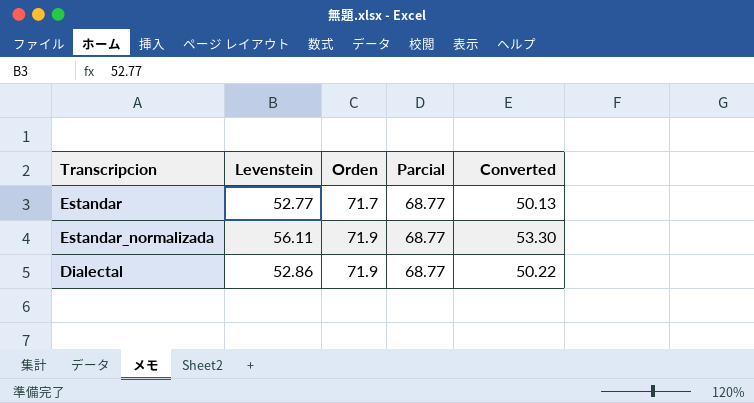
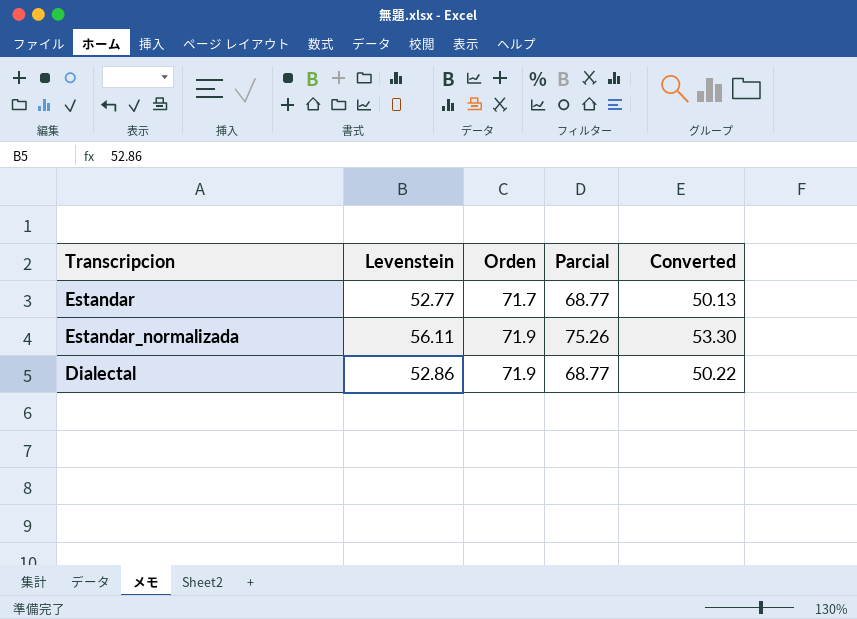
Estandar_normalizada | Parcial: 68.77 -> 75.26

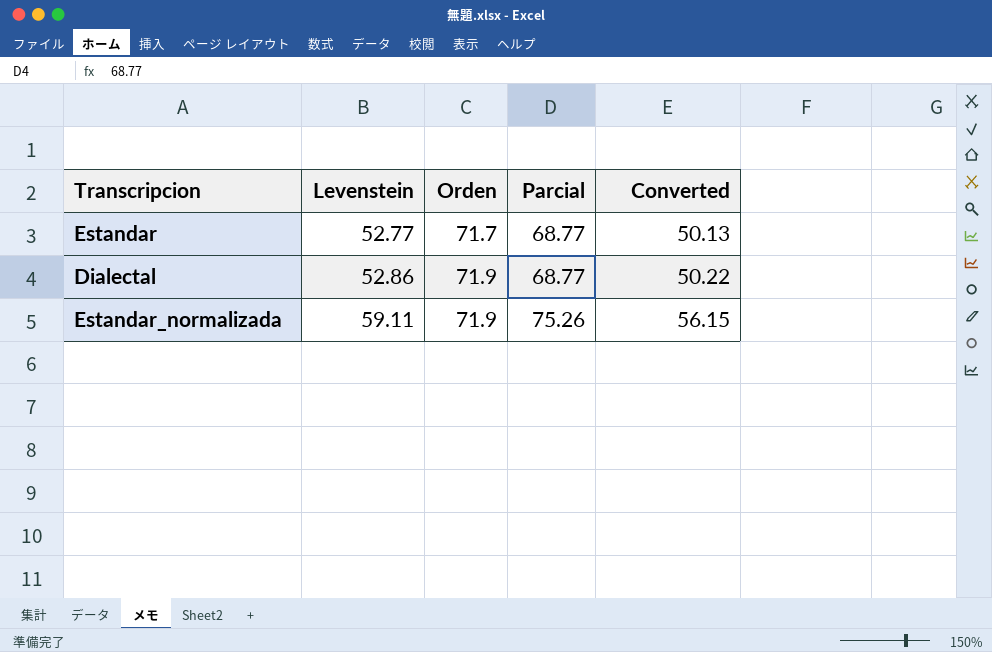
row order: Orden ascending -> Levenstein ascending
Estandar_normalizada | Levenstein: 56.11 -> 59.11
Estandar_normalizada | Converted: 53.30 -> 56.15

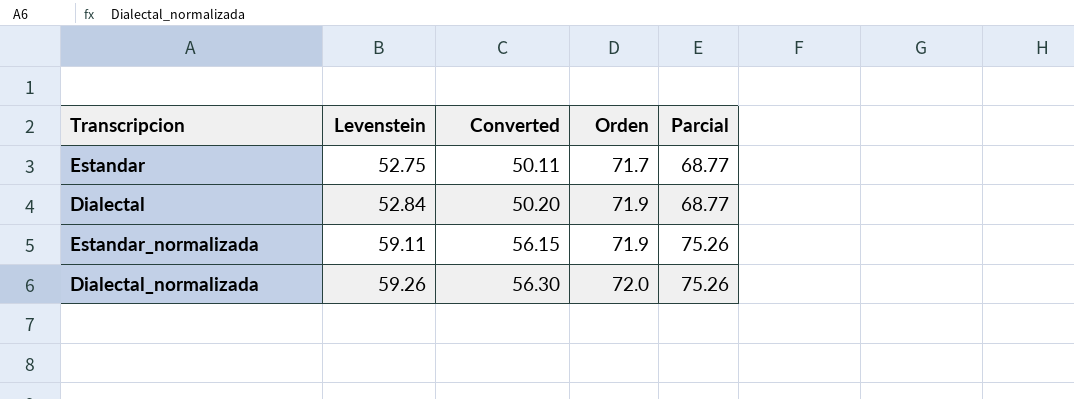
column Converted | position: 5 -> 3
Estandar | Levenstein: 52.77 -> 52.75
Estandar | Converted: 50.13 -> 50.11
Dialectal | Levenstein: 52.86 -> 52.84
Dialectal | Converted: 50.22 -> 50.20
row Dialectal_normalizada: none -> 59.26 | 56.30 | 72.0 | 75.26

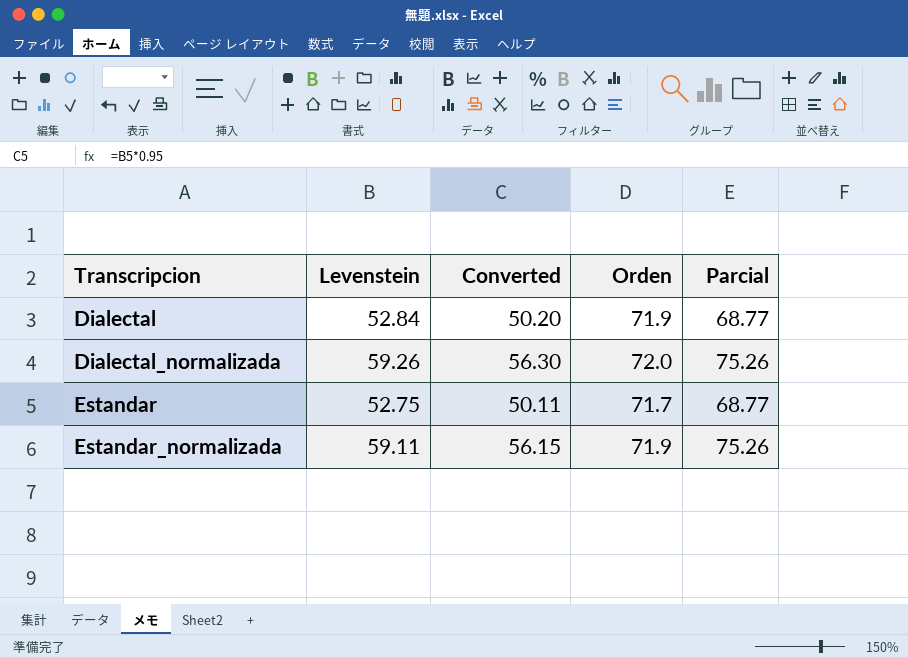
row order: Levenstein ascending -> Transcripcion ascending

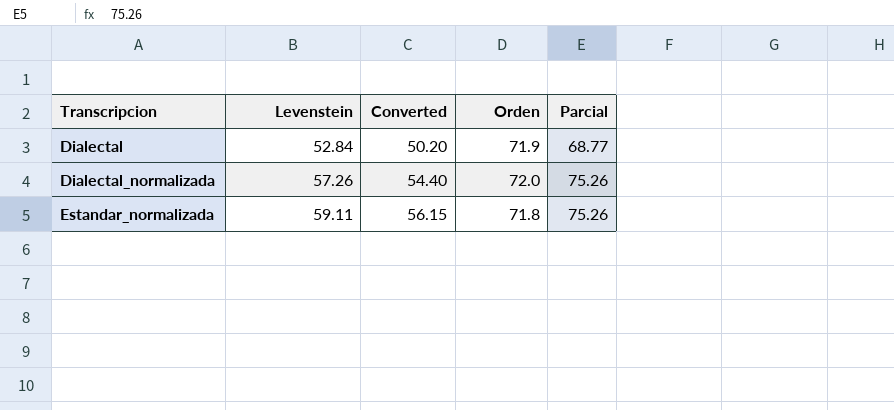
row Estandar: 52.75 | 50.11 | 71.7 | 68.77 -> none
Dialectal_normalizada | Levenstein: 59.26 -> 57.26
Dialectal_normalizada | Converted: 56.30 -> 54.40
Estandar_normalizada | Orden: 71.9 -> 71.8

